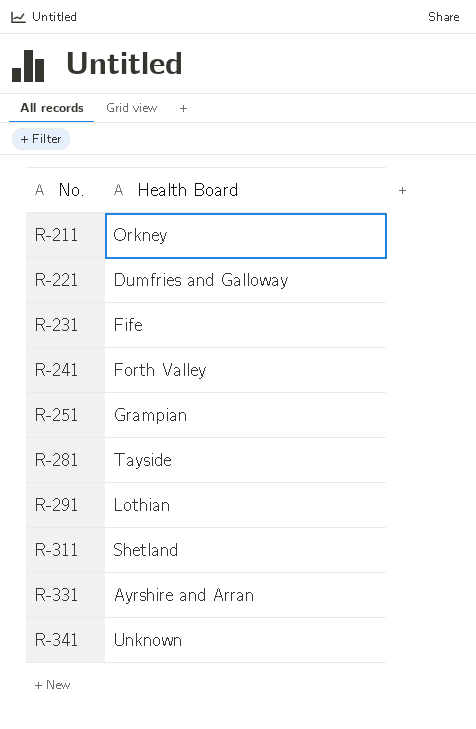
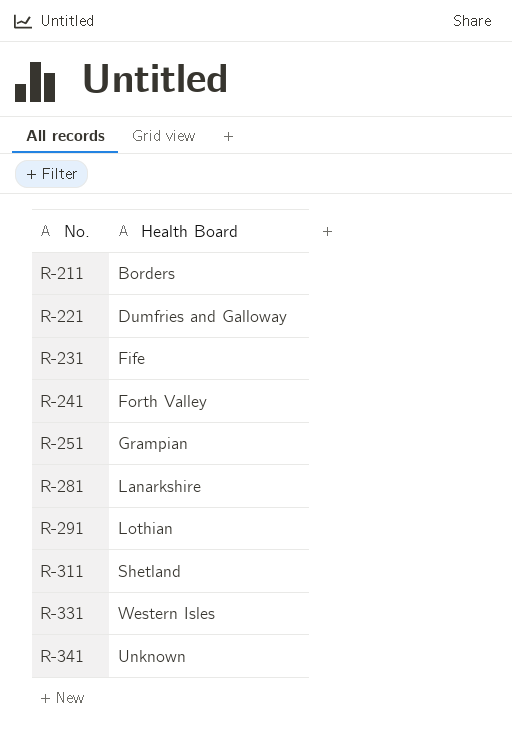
R-211 | Health Board: Orkney -> Borders
R-281 | Health Board: Tayside -> Lanarkshire
R-331 | Health Board: Ayrshire and Arran -> Western Isles

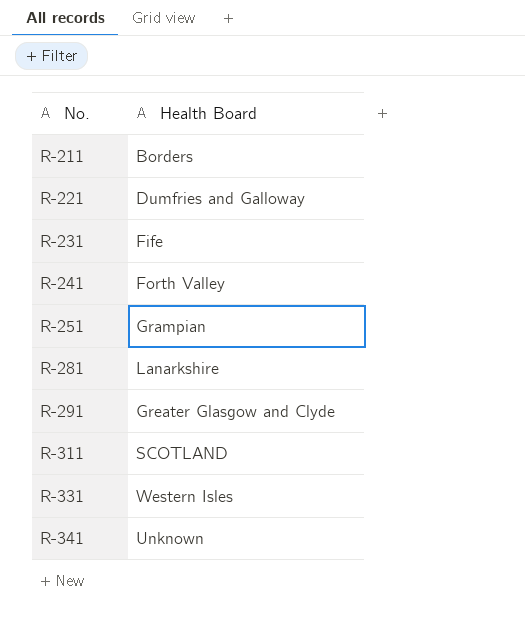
R-291 | Health Board: Lothian -> Greater Glasgow and Clyde
R-311 | Health Board: Shetland -> SCOTLAND

